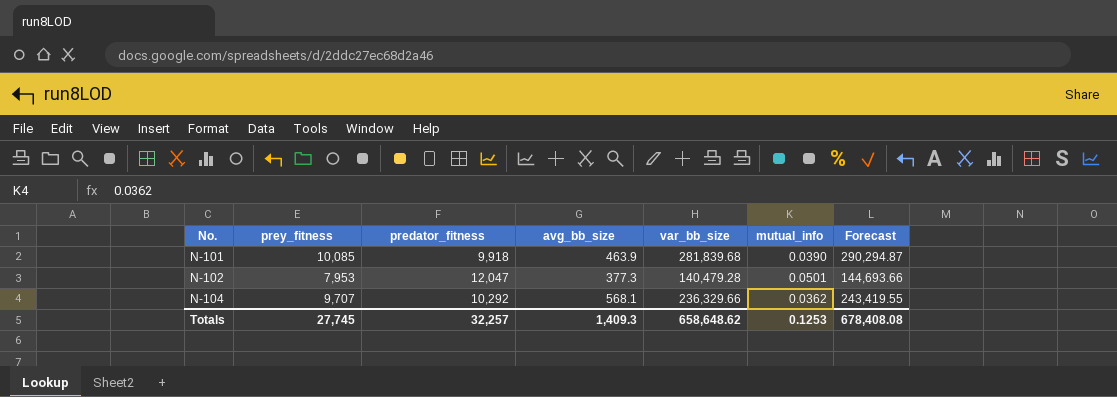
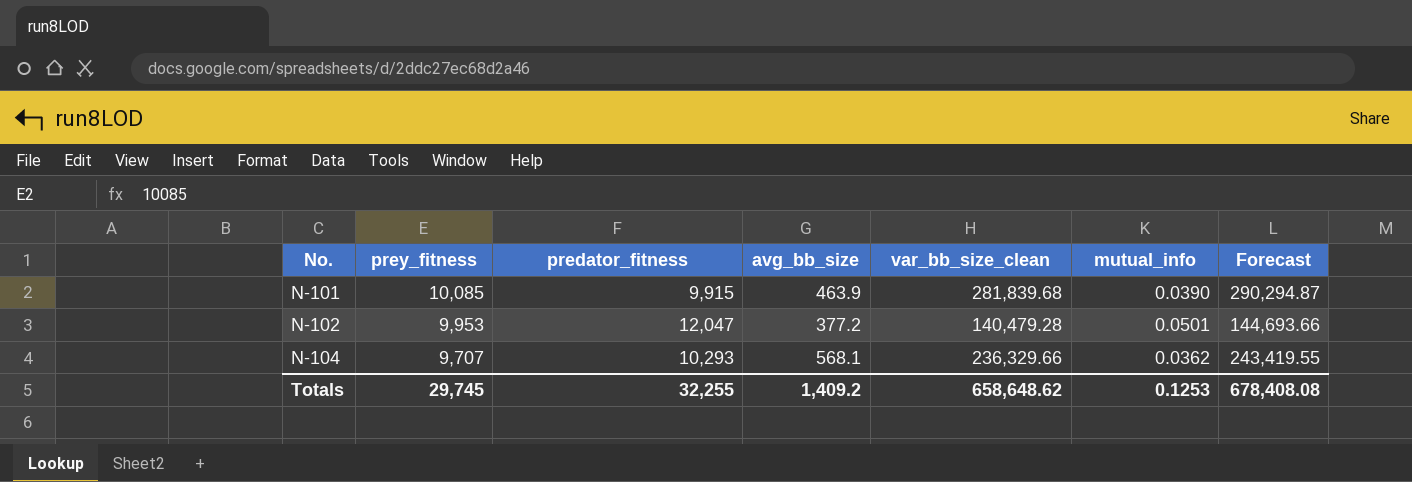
column name: var_bb_size -> var_bb_size_clean
N-101 | predator_fitness: 9,918 -> 9,915
N-102 | prey_fitness: 7,953 -> 9,953
N-102 | avg_bb_size: 377.3 -> 377.2
N-104 | predator_fitness: 10,292 -> 10,293
Totals | prey_fitness: 27,745 -> 29,745
Totals | predator_fitness: 32,257 -> 32,255
Totals | avg_bb_size: 1,409.3 -> 1,409.2

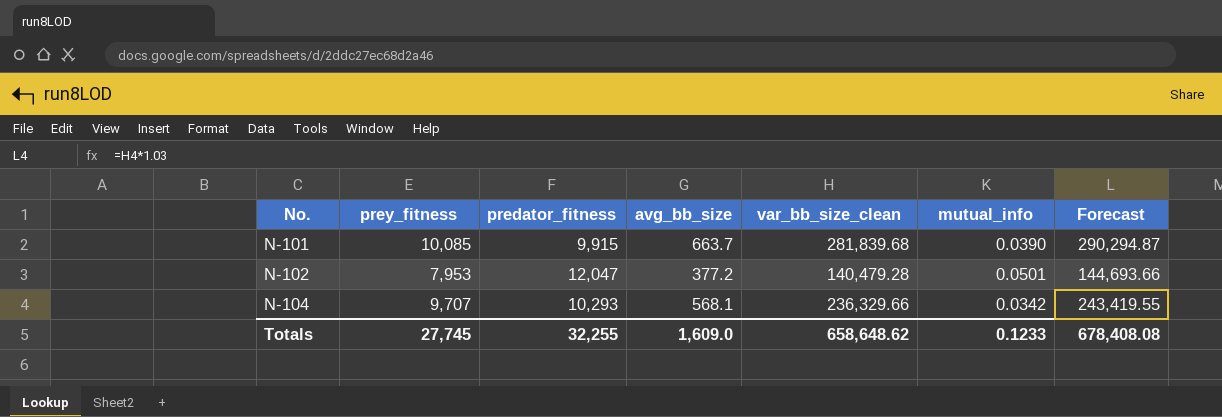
N-101 | avg_bb_size: 463.9 -> 663.7
N-102 | prey_fitness: 9,953 -> 7,953
N-104 | mutual_info: 0.0362 -> 0.0342
Totals | prey_fitness: 29,745 -> 27,745
Totals | avg_bb_size: 1,409.2 -> 1,609.0
Totals | mutual_info: 0.1253 -> 0.1233

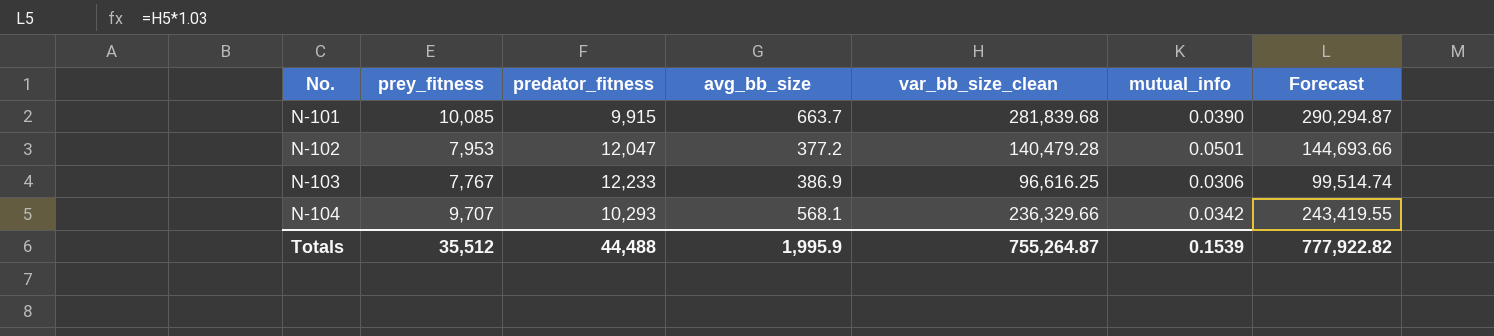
row N-103: none -> 7,767 | 12,233 | 386.9 | 96,616.25 | 0.0306 | 99,514.74
Totals | prey_fitness: 27,745 -> 35,512
Totals | predator_fitness: 32,255 -> 44,488
Totals | avg_bb_size: 1,609.0 -> 1,995.9
Totals | var_bb_size_clean: 658,648.62 -> 755,264.87
Totals | mutual_info: 0.1233 -> 0.1539
Totals | Forecast: 678,408.08 -> 777,922.82

